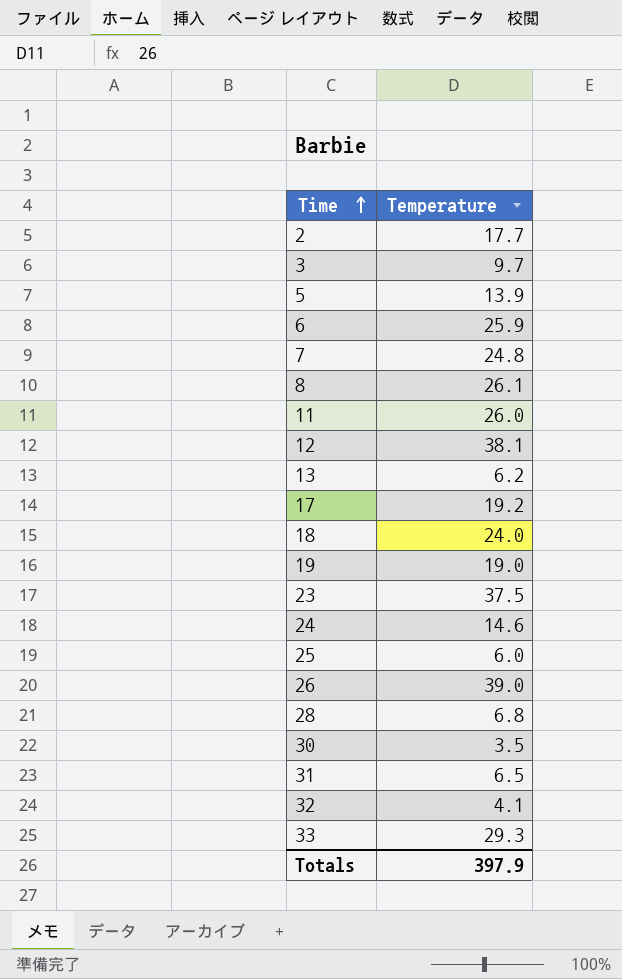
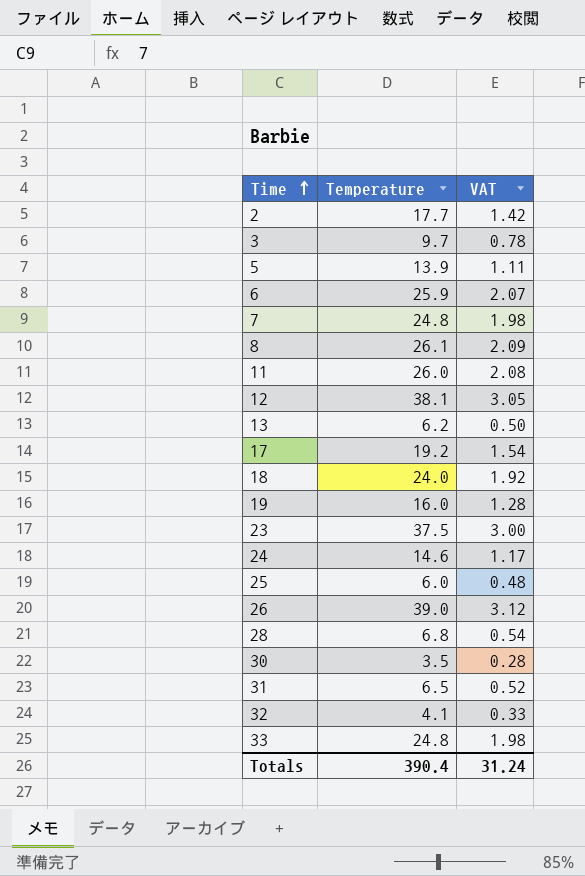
column VAT | formula: none -> [Temperature] * 0.08
19 | Temperature: 19.0 -> 16.0
33 | Temperature: 29.3 -> 24.8
Totals | Temperature: 397.9 -> 390.4

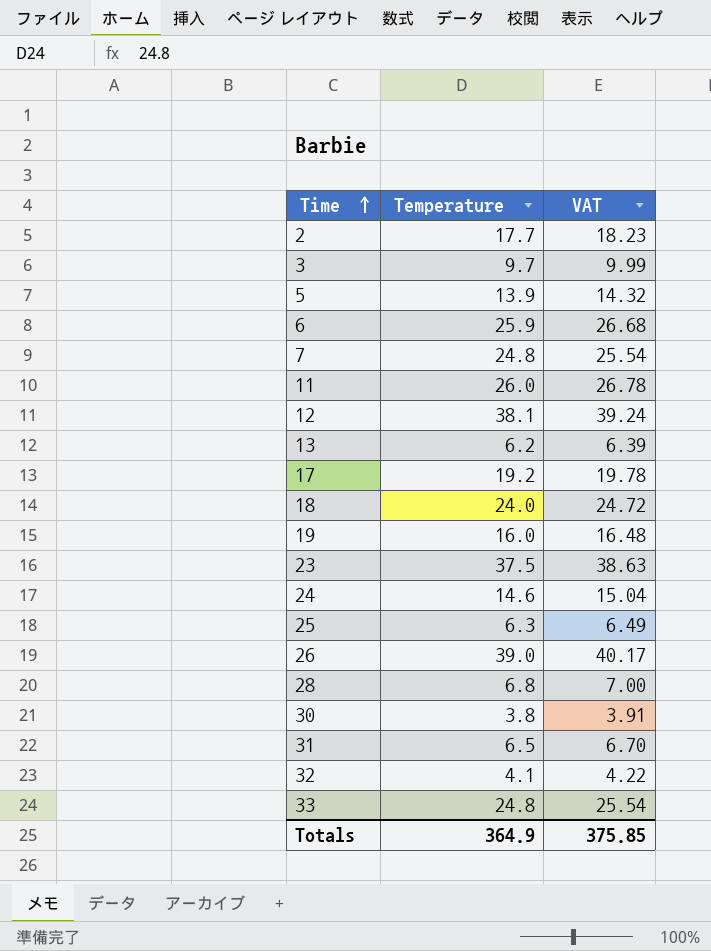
column VAT | formula: [Temperature] * 0.08 -> [Temperature] * 1.03
row 8: 26.1 | 2.09 -> none
25 | Temperature: 6.0 -> 6.3
30 | Temperature: 3.5 -> 3.8
Totals | Temperature: 390.4 -> 364.9
Totals | VAT: 31.24 -> 375.85

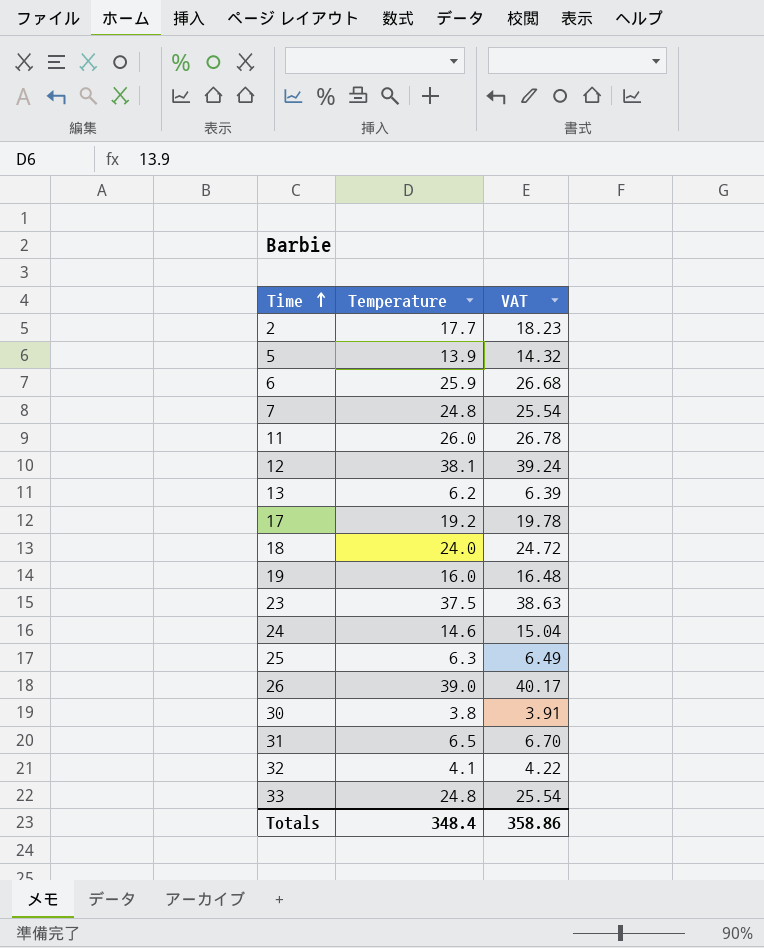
row 3: 9.7 | 9.99 -> none
row 28: 6.8 | 7.00 -> none
Totals | Temperature: 364.9 -> 348.4
Totals | VAT: 375.85 -> 358.86

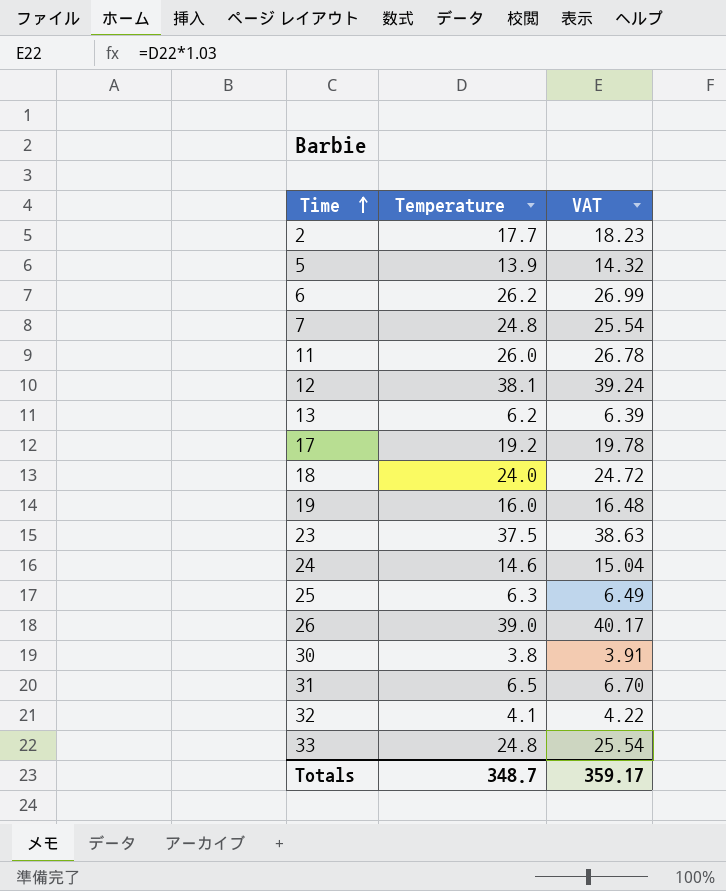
6 | Temperature: 25.9 -> 26.2
6 | VAT: 26.68 -> 26.99
Totals | Temperature: 348.4 -> 348.7
Totals | VAT: 358.86 -> 359.17

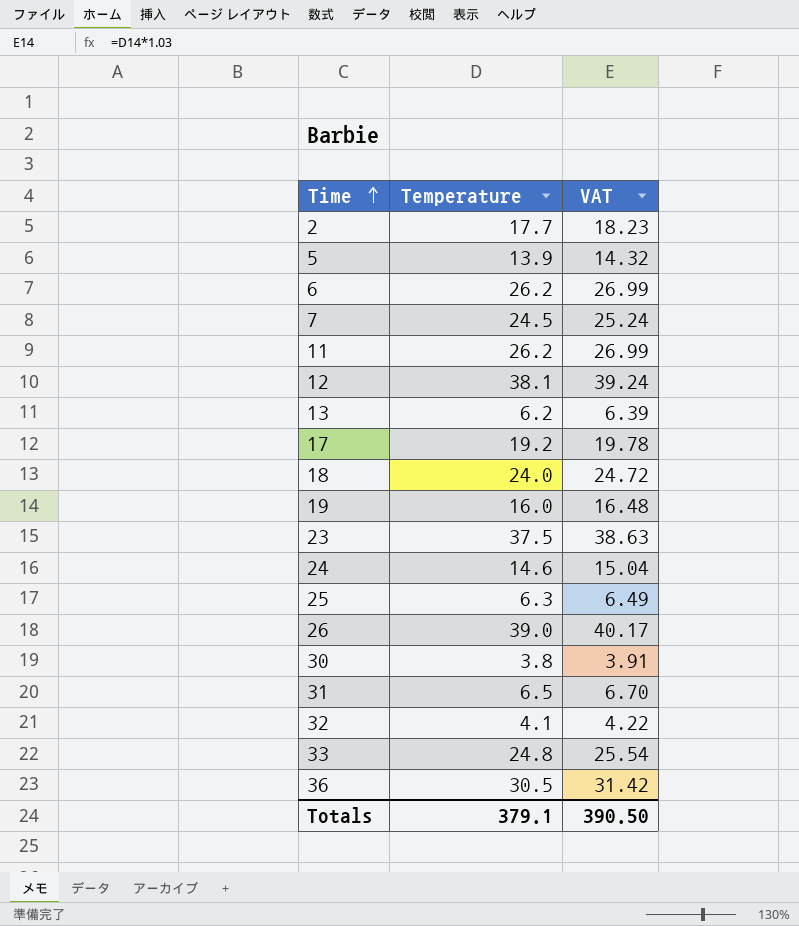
7 | Temperature: 24.8 -> 24.5
7 | VAT: 25.54 -> 25.24
11 | Temperature: 26.0 -> 26.2
11 | VAT: 26.78 -> 26.99
row 36: none -> 30.5 | 31.42
Totals | Temperature: 348.7 -> 379.1
Totals | VAT: 359.17 -> 390.50

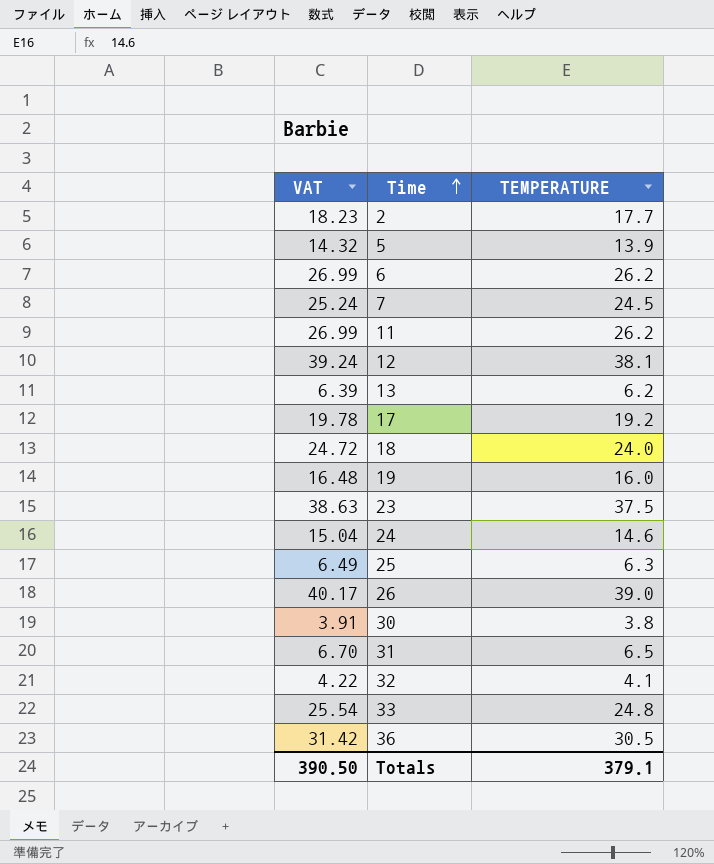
column VAT | position: 3 -> 1
column name: Temperature -> TEMPERATURE

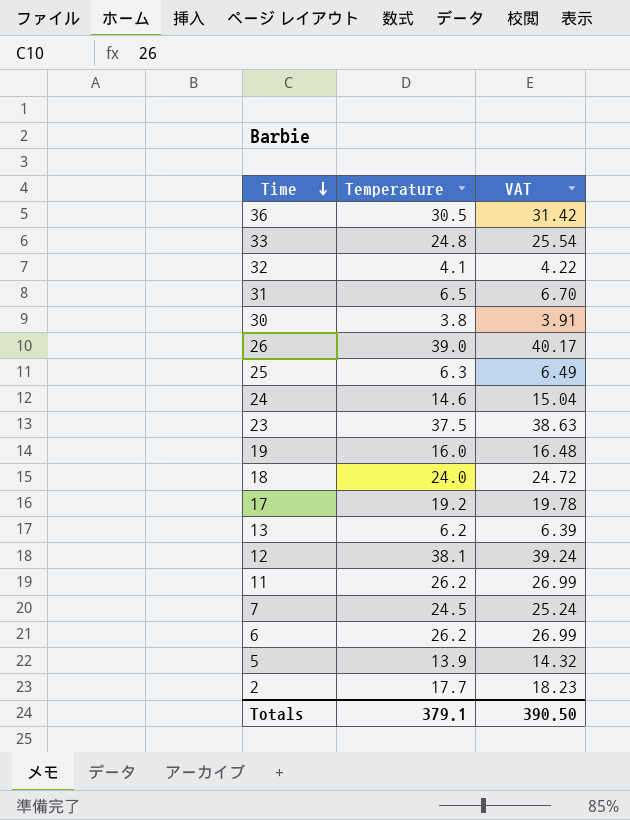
row order: Time ascending -> Time descending
column name: TEMPERATURE -> Temperature
column VAT | position: 1 -> 3

